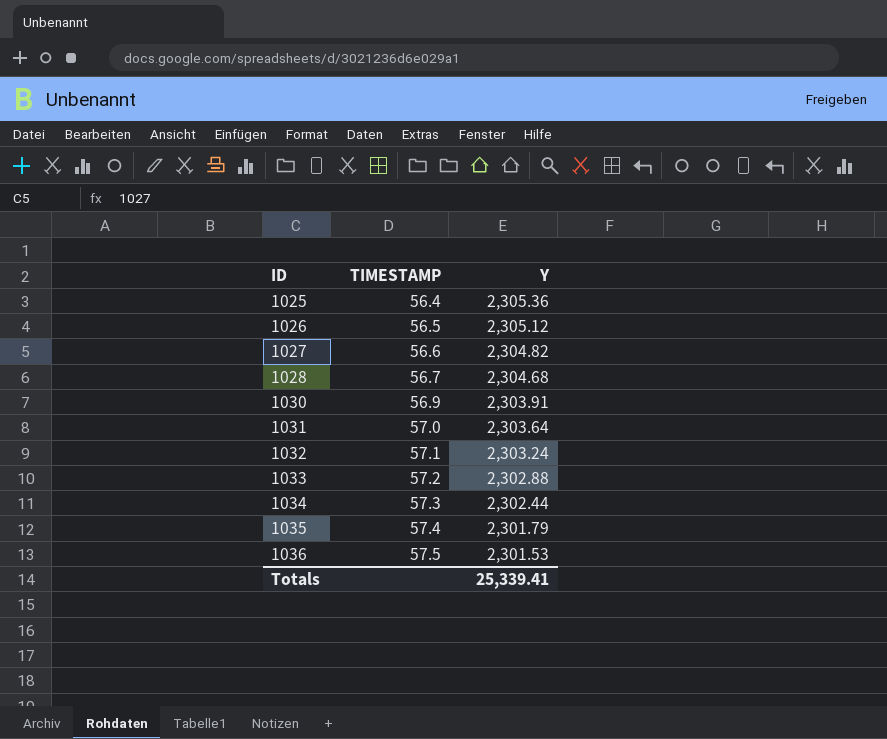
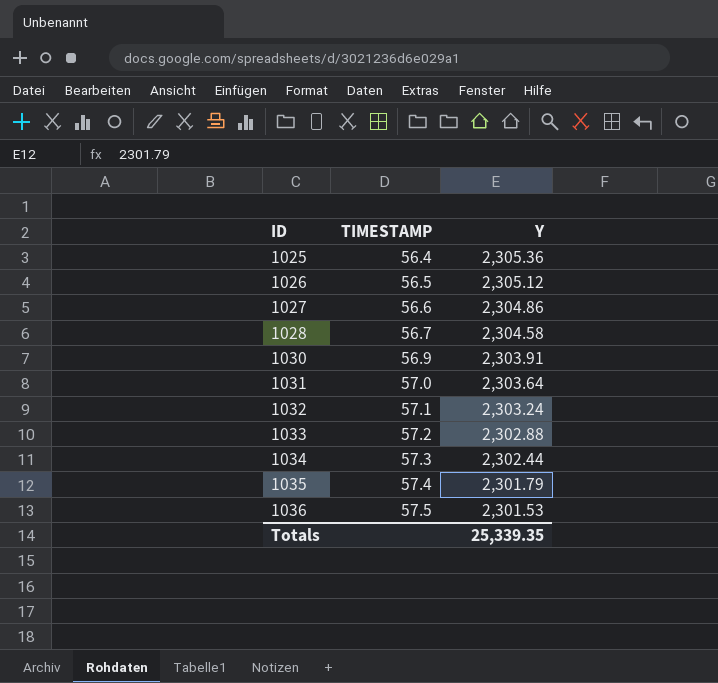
1027 | Y: 2,304.82 -> 2,304.86
1028 | Y: 2,304.68 -> 2,304.58
Totals | Y: 25,339.41 -> 25,339.35

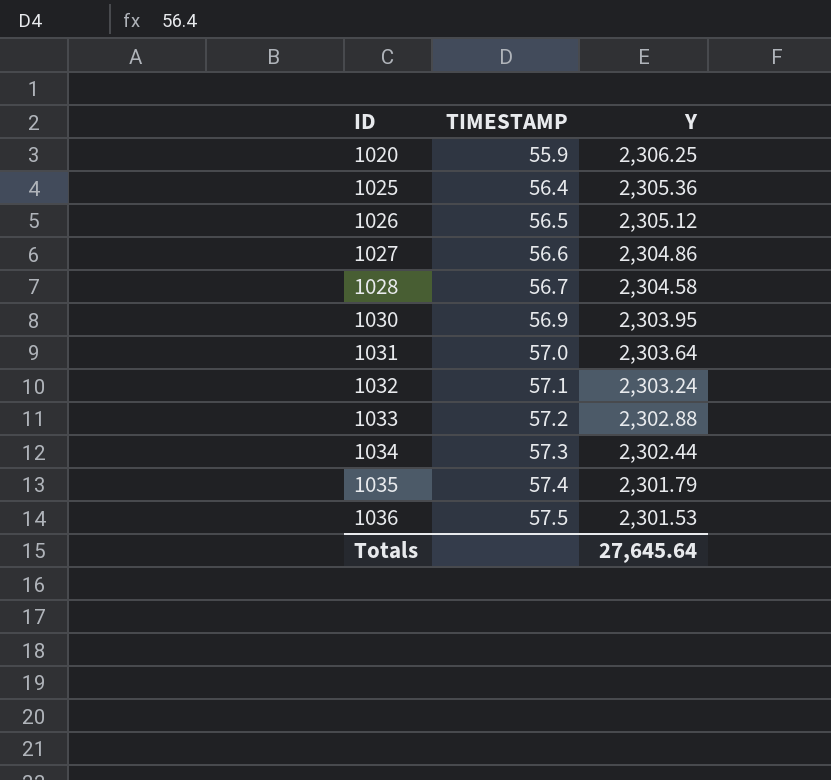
row 1020: none -> 55.9 | 2,306.25
1030 | Y: 2,303.91 -> 2,303.95
Totals | Y: 25,339.35 -> 27,645.64

